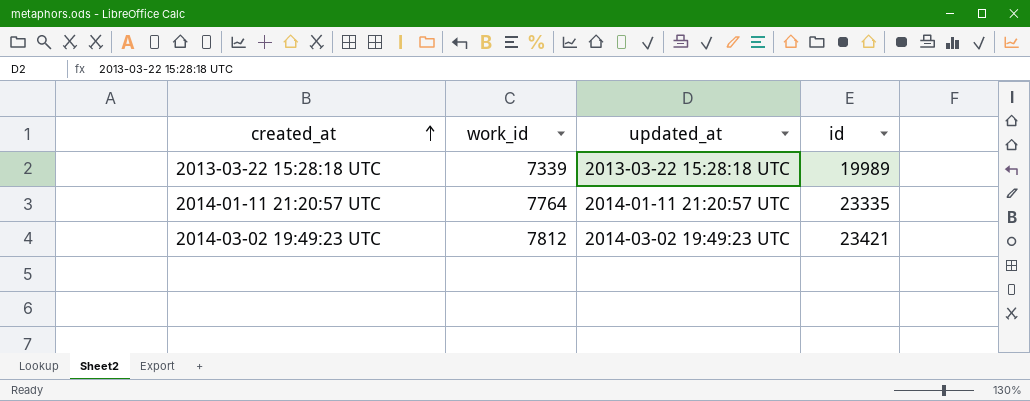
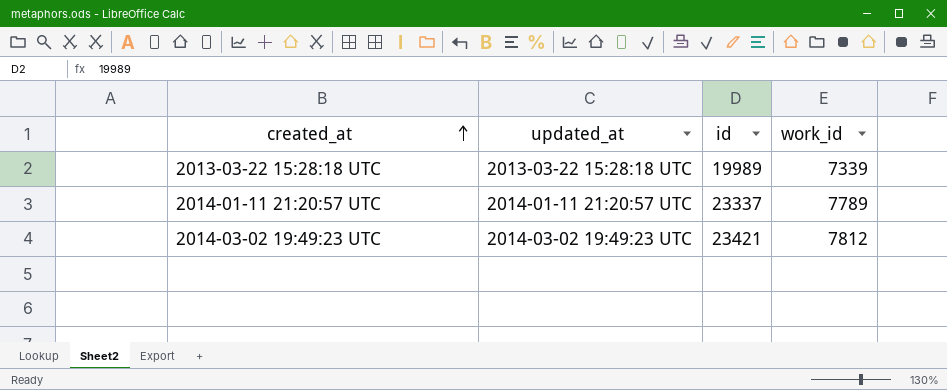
column work_id | position: 2 -> 4
2014-01-11 21:20:57 UTC | id: 23335 -> 23337
2014-01-11 21:20:57 UTC | work_id: 7764 -> 7789

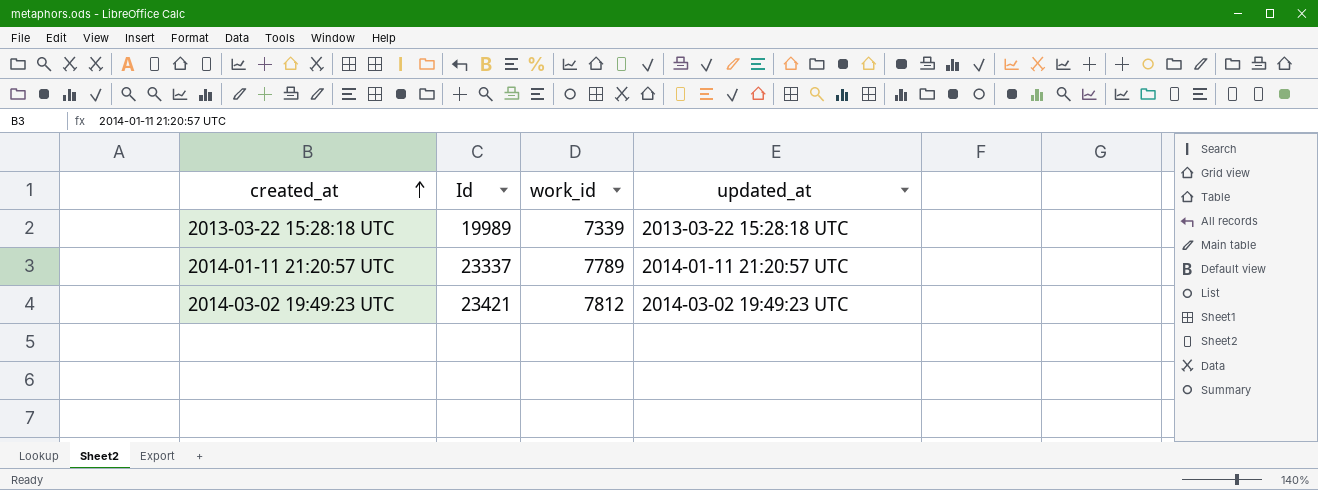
column name: id -> Id
column updated_at | position: 2 -> 4

